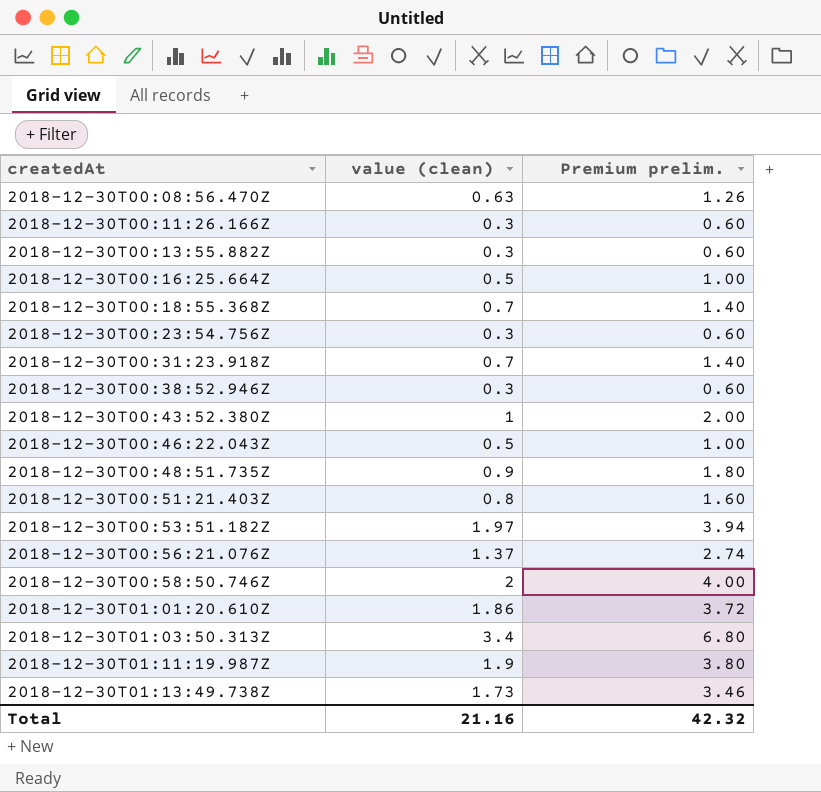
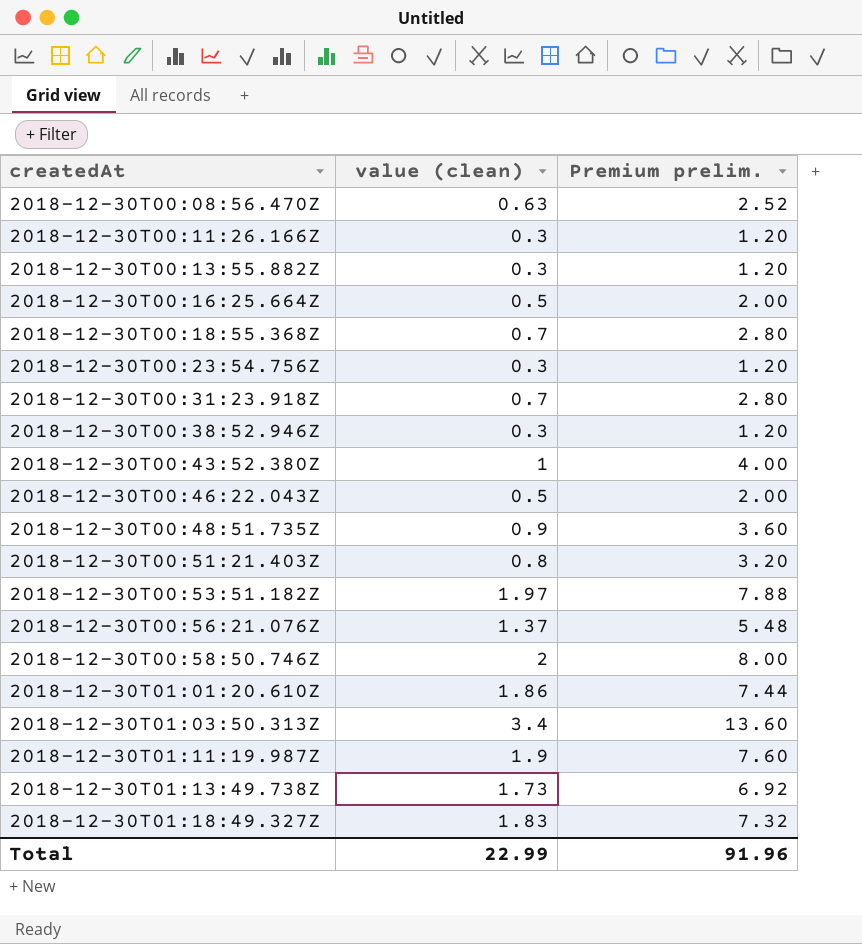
column Premium prelim. | formula: [value (clean)] * 2 -> [value (clean)] * 4
row 2018-12-30T01:18:49.327Z: none -> 1.83 | 7.32
Total | value (clean): 21.16 -> 22.99
Total | Premium prelim.: 42.32 -> 91.96

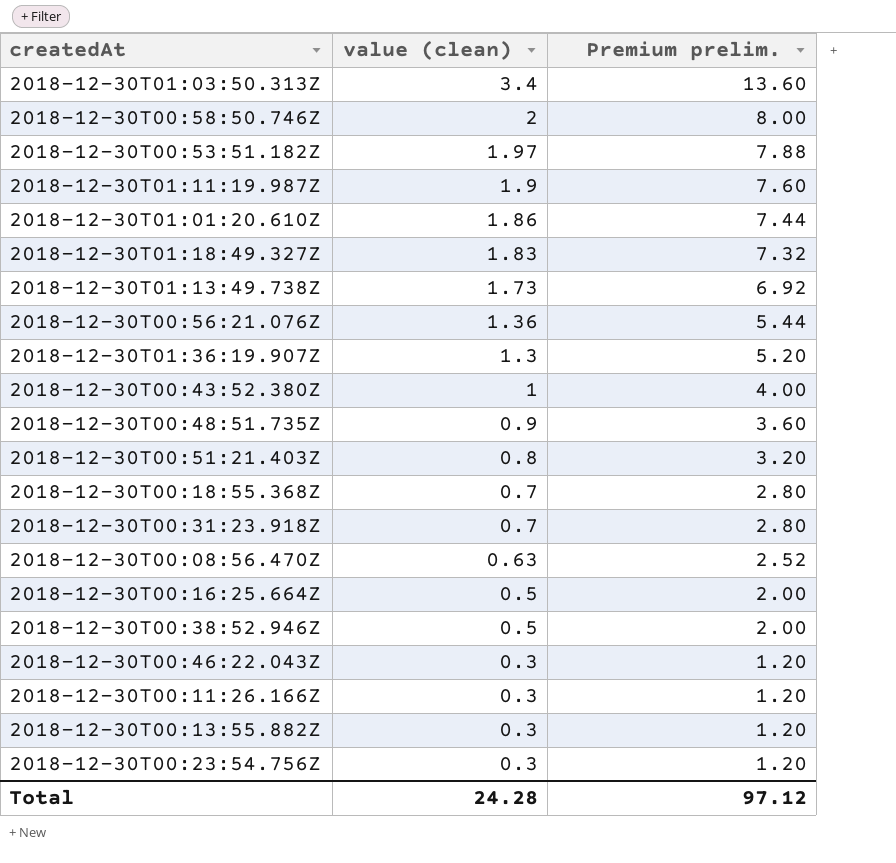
row order: createdAt ascending -> value (clean) descending
2018-12-30T00:56:21.076Z | value (clean): 1.37 -> 1.36
2018-12-30T00:56:21.076Z | Premium prelim.: 5.48 -> 5.44
row 2018-12-30T01:36:19.907Z: none -> 1.3 | 5.20
2018-12-30T00:38:52.946Z | value (clean): 0.3 -> 0.5
2018-12-30T00:38:52.946Z | Premium prelim.: 1.20 -> 2.00
2018-12-30T00:46:22.043Z | value (clean): 0.5 -> 0.3
2018-12-30T00:46:22.043Z | Premium prelim.: 2.00 -> 1.20
Total | value (clean): 22.99 -> 24.28
Total | Premium prelim.: 91.96 -> 97.12

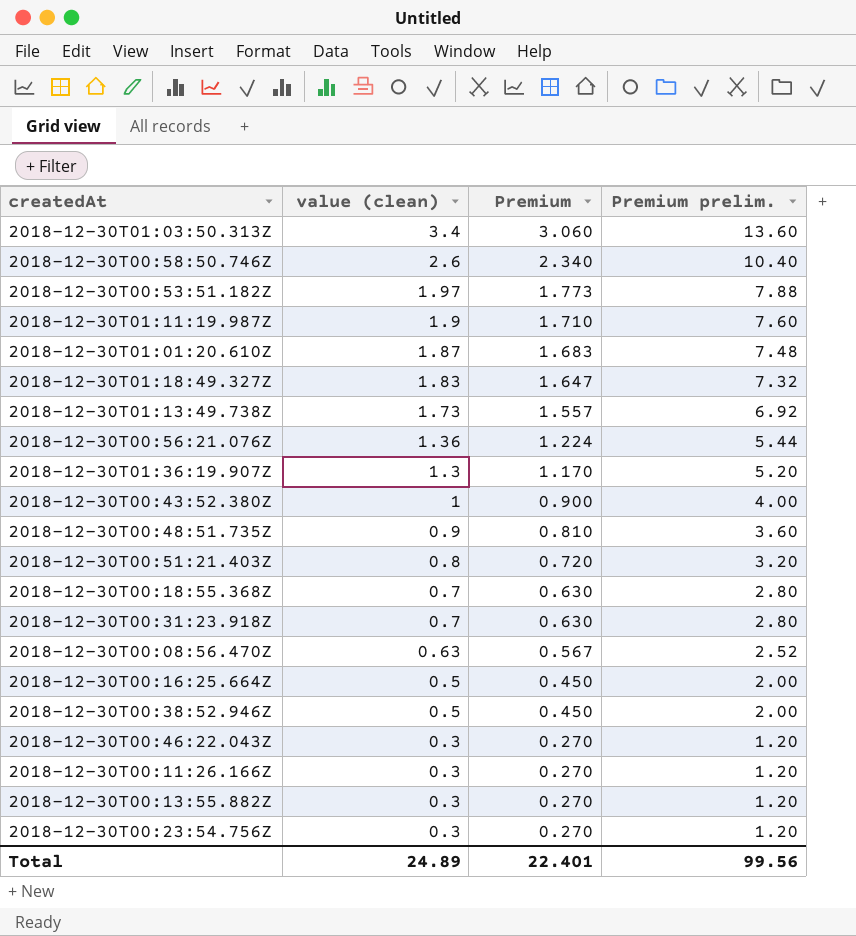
column Premium | formula: none -> [value (clean)] * 0.9
2018-12-30T00:58:50.746Z | value (clean): 2 -> 2.6
2018-12-30T00:58:50.746Z | Premium prelim.: 8.00 -> 10.40
2018-12-30T01:01:20.610Z | value (clean): 1.86 -> 1.87
2018-12-30T01:01:20.610Z | Premium prelim.: 7.44 -> 7.48
Total | value (clean): 24.28 -> 24.89
Total | Premium prelim.: 97.12 -> 99.56

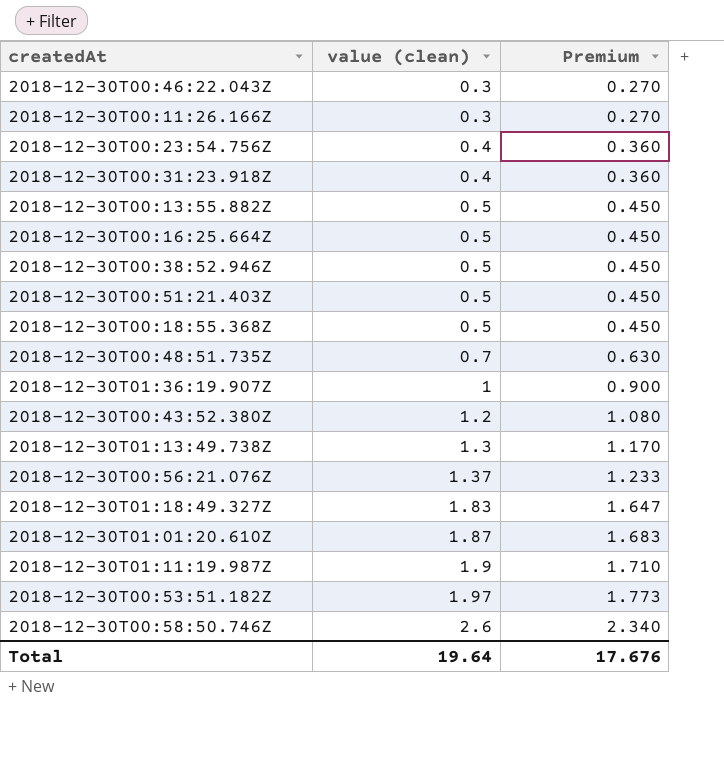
row order: value (clean) descending -> value (clean) ascending
column Premium prelim. | formula: [value (clean)] * 4 -> none
row 2018-12-30T01:03:50.313Z: 3.4 | 3.060 | 13.60 -> none
row 2018-12-30T00:08:56.470Z: 0.63 | 0.567 | 2.52 -> none
2018-12-30T00:23:54.756Z | value (clean): 0.3 -> 0.4
2018-12-30T00:23:54.756Z | Premium: 0.270 -> 0.360
2018-12-30T00:31:23.918Z | value (clean): 0.7 -> 0.4
2018-12-30T00:31:23.918Z | Premium: 0.630 -> 0.360
2018-12-30T00:13:55.882Z | value (clean): 0.3 -> 0.5
2018-12-30T00:13:55.882Z | Premium: 0.270 -> 0.450
2018-12-30T00:51:21.403Z | value (clean): 0.8 -> 0.5
2018-12-30T00:51:21.403Z | Premium: 0.720 -> 0.450
2018-12-30T00:18:55.368Z | value (clean): 0.7 -> 0.5
2018-12-30T00:18:55.368Z | Premium: 0.630 -> 0.450
2018-12-30T00:48:51.735Z | value (clean): 0.9 -> 0.7
2018-12-30T00:48:51.735Z | Premium: 0.810 -> 0.630
2018-12-30T01:36:19.907Z | value (clean): 1.3 -> 1
2018-12-30T01:36:19.907Z | Premium: 1.170 -> 0.900
2018-12-30T00:43:52.380Z | value (clean): 1 -> 1.2
2018-12-30T00:43:52.380Z | Premium: 0.900 -> 1.080
2018-12-30T01:13:49.738Z | value (clean): 1.73 -> 1.3
2018-12-30T01:13:49.738Z | Premium: 1.557 -> 1.170
2018-12-30T00:56:21.076Z | value (clean): 1.36 -> 1.37
2018-12-30T00:56:21.076Z | Premium: 1.224 -> 1.233
Total | value (clean): 24.89 -> 19.64
Total | Premium: 22.401 -> 17.676

